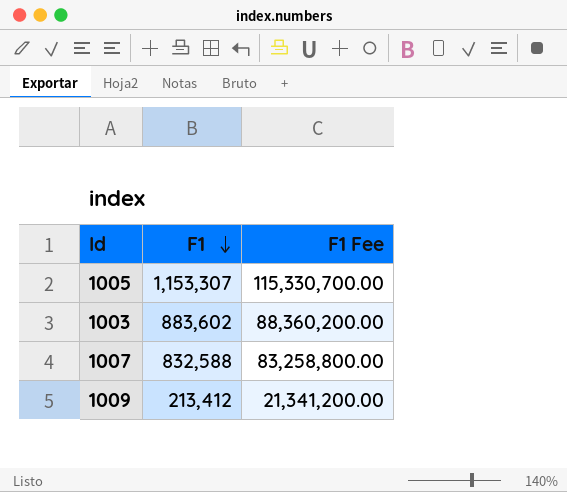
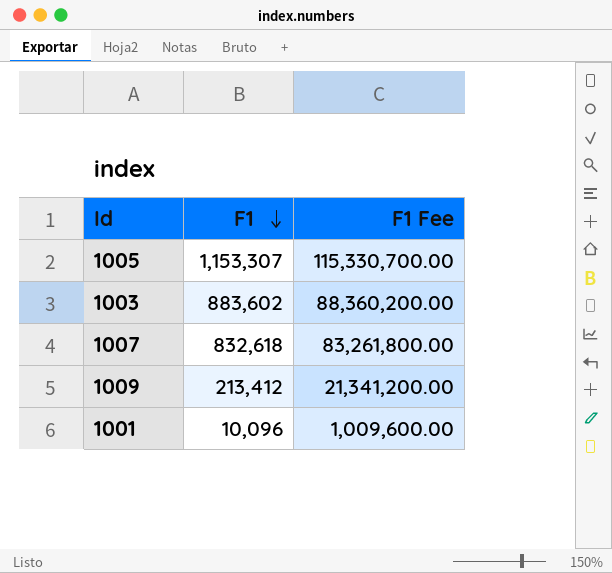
1007 | F1: 832,588 -> 832,618
1007 | F1 Fee: 83,258,800.00 -> 83,261,800.00
row 1001: none -> 10,096 | 1,009,600.00

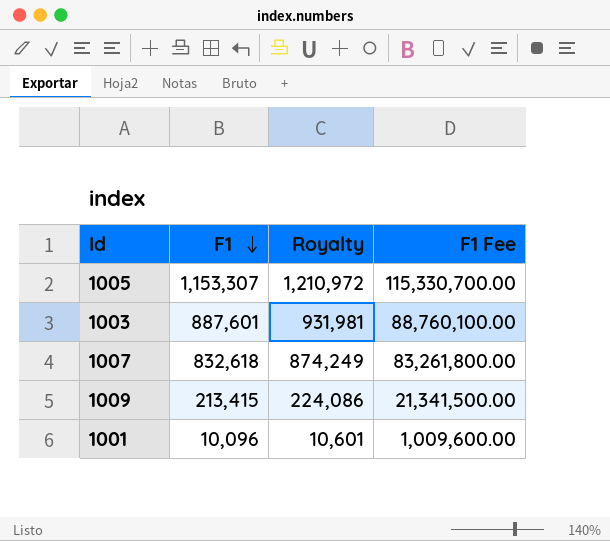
column Royalty | formula: none -> [F1] * 1.05
1003 | F1: 883,602 -> 887,601
1003 | F1 Fee: 88,360,200.00 -> 88,760,100.00
1009 | F1: 213,412 -> 213,415
1009 | F1 Fee: 21,341,200.00 -> 21,341,500.00

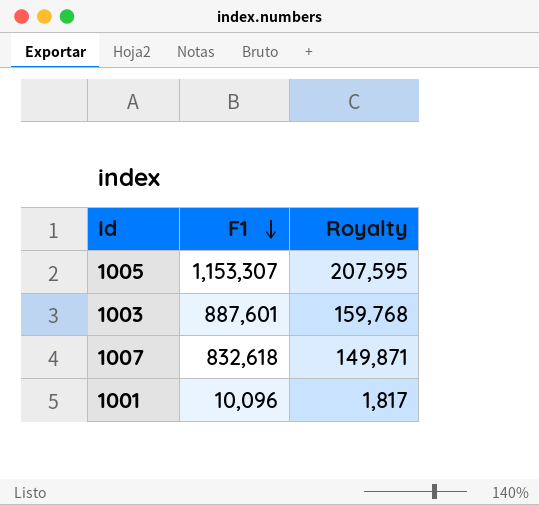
column F1 Fee | formula: [F1] * 100 -> none
column Royalty | formula: [F1] * 1.05 -> [F1] * 0.18
row 1009: 213,415 | 224,086 | 21,341,500.00 -> none

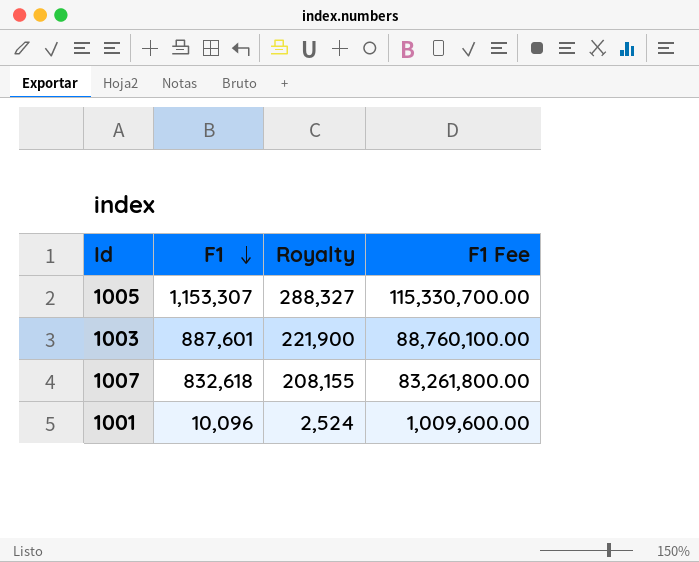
column Royalty | formula: [F1] * 0.18 -> [F1] * 0.25
column F1 Fee | formula: none -> [F1] * 100

